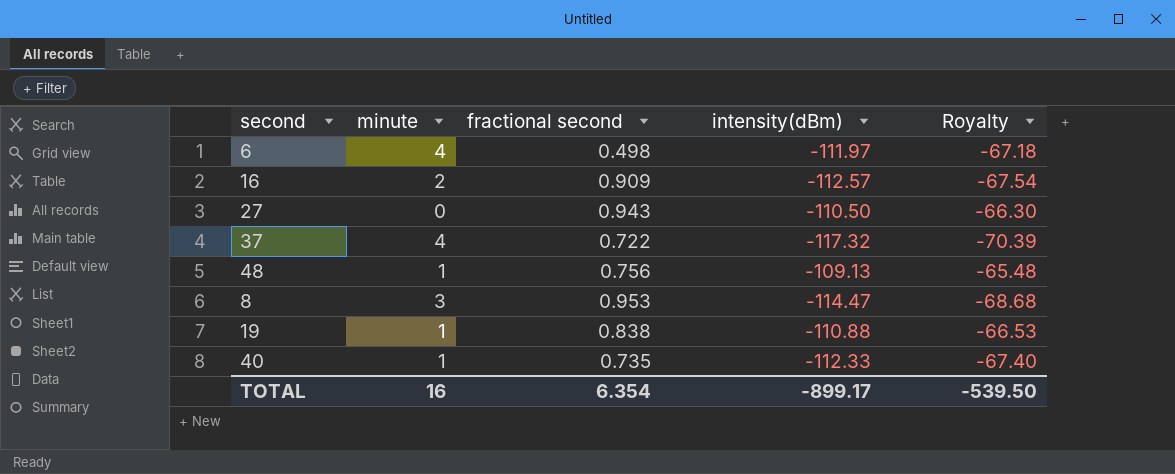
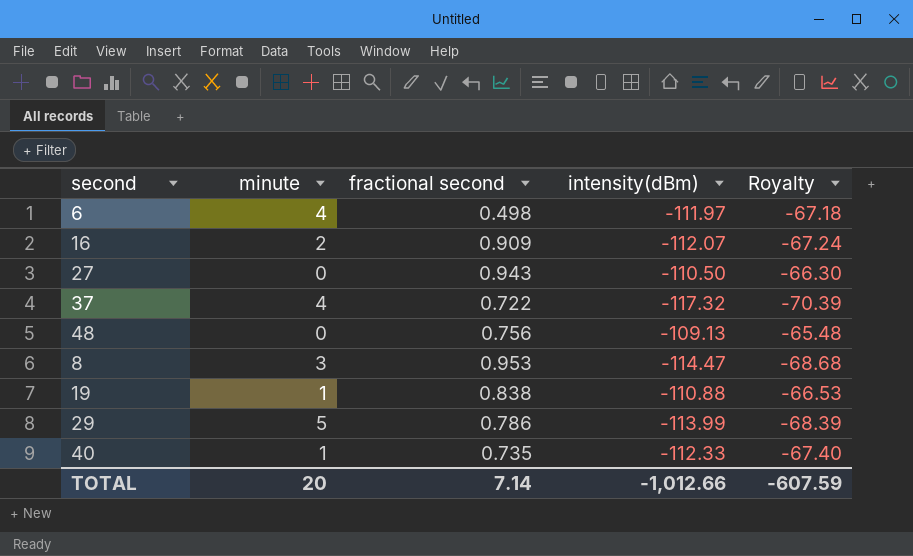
16 | intensity(dBm): -112.57 -> -112.07
16 | Royalty: -67.54 -> -67.24
48 | minute: 1 -> 0
row 29: none -> 5 | 0.786 | -113.99 | -68.39
TOTAL | minute: 16 -> 20
TOTAL | fractional second: 6.354 -> 7.14
TOTAL | intensity(dBm): -899.17 -> -1,012.66
TOTAL | Royalty: -539.50 -> -607.59

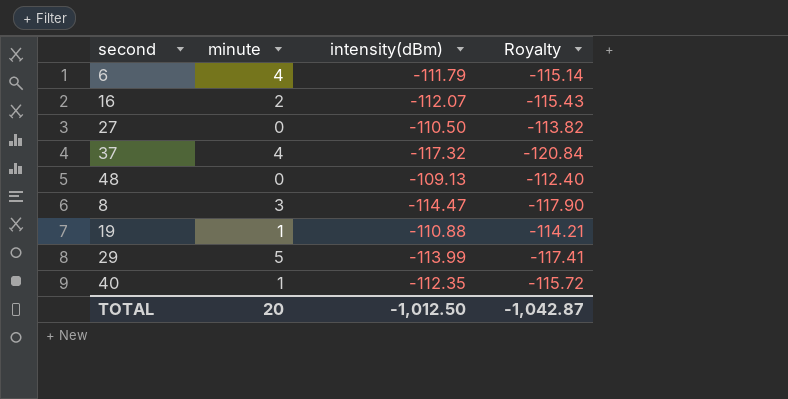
column fractional second | position: 3 -> none
column Royalty | formula: [intensity(dBm)] * 0.6 -> [intensity(dBm)] * 1.03
6 | intensity(dBm): -111.97 -> -111.79
40 | intensity(dBm): -112.33 -> -112.35
TOTAL | intensity(dBm): -1,012.66 -> -1,012.50
TOTAL | Royalty: -607.59 -> -1,042.87

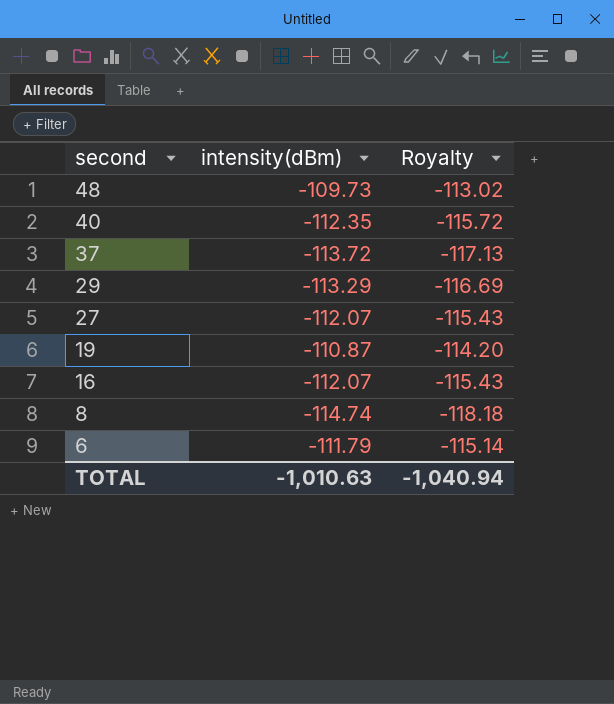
row order: none -> second descending
column minute | position: 2 -> none
48 | intensity(dBm): -109.13 -> -109.73
48 | Royalty: -112.40 -> -113.02
37 | intensity(dBm): -117.32 -> -113.72
37 | Royalty: -120.84 -> -117.13
29 | intensity(dBm): -113.99 -> -113.29
29 | Royalty: -117.41 -> -116.69
27 | intensity(dBm): -110.50 -> -112.07
27 | Royalty: -113.82 -> -115.43
19 | intensity(dBm): -110.88 -> -110.87
19 | Royalty: -114.21 -> -114.20
8 | intensity(dBm): -114.47 -> -114.74
8 | Royalty: -117.90 -> -118.18
TOTAL | intensity(dBm): -1,012.50 -> -1,010.63
TOTAL | Royalty: -1,042.87 -> -1,040.94

